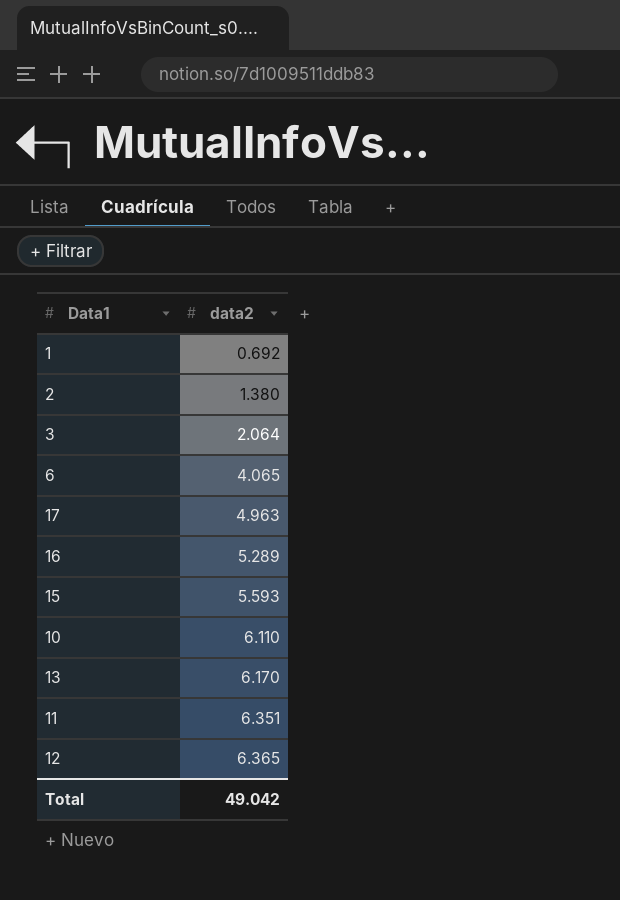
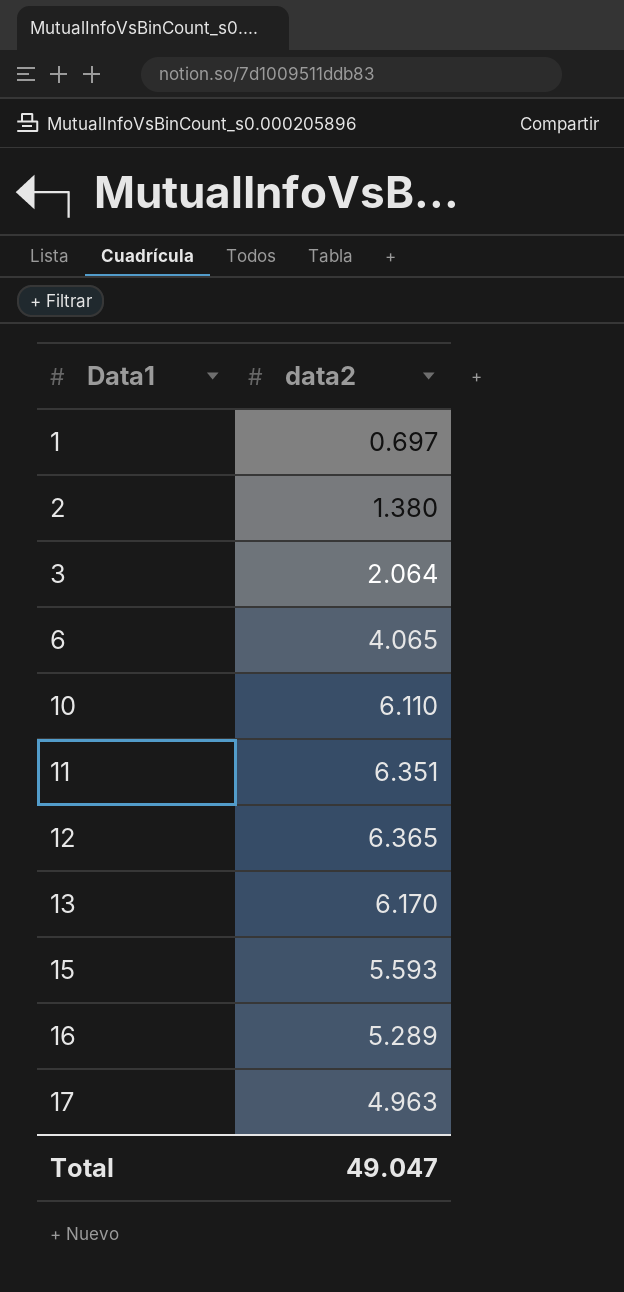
row order: data2 ascending -> Data1 ascending
1 | data2: 0.692 -> 0.697
Total | data2: 49.042 -> 49.047

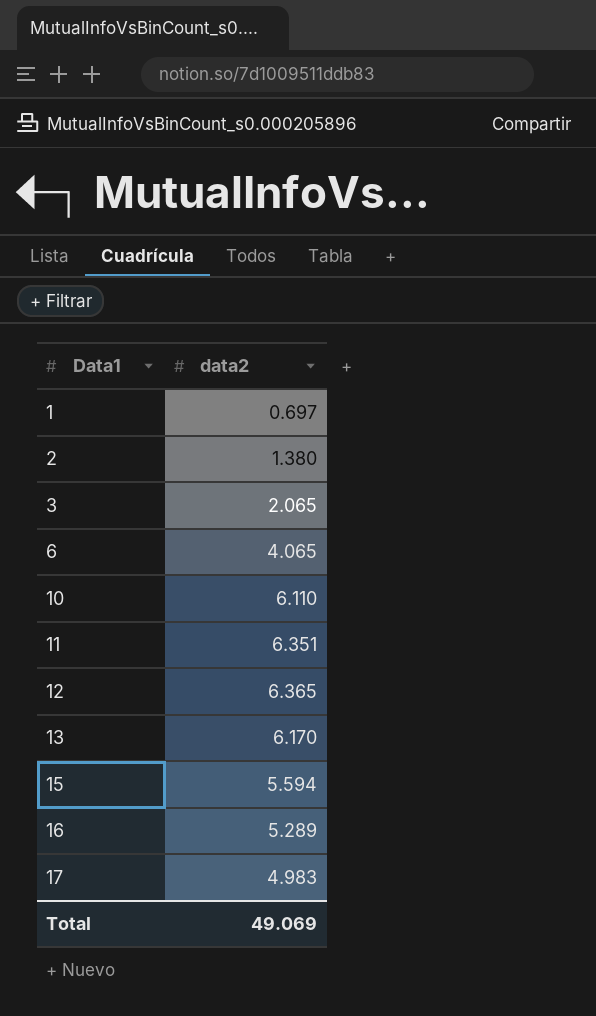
3 | data2: 2.064 -> 2.065
15 | data2: 5.593 -> 5.594
17 | data2: 4.963 -> 4.983
Total | data2: 49.047 -> 49.069

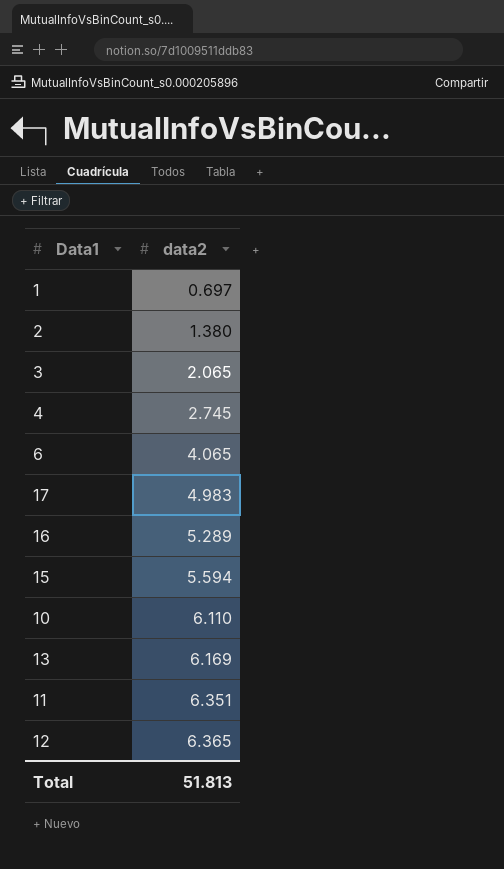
row order: Data1 ascending -> data2 ascending
row 4: none -> 2.745
13 | data2: 6.170 -> 6.169
Total | data2: 49.069 -> 51.813

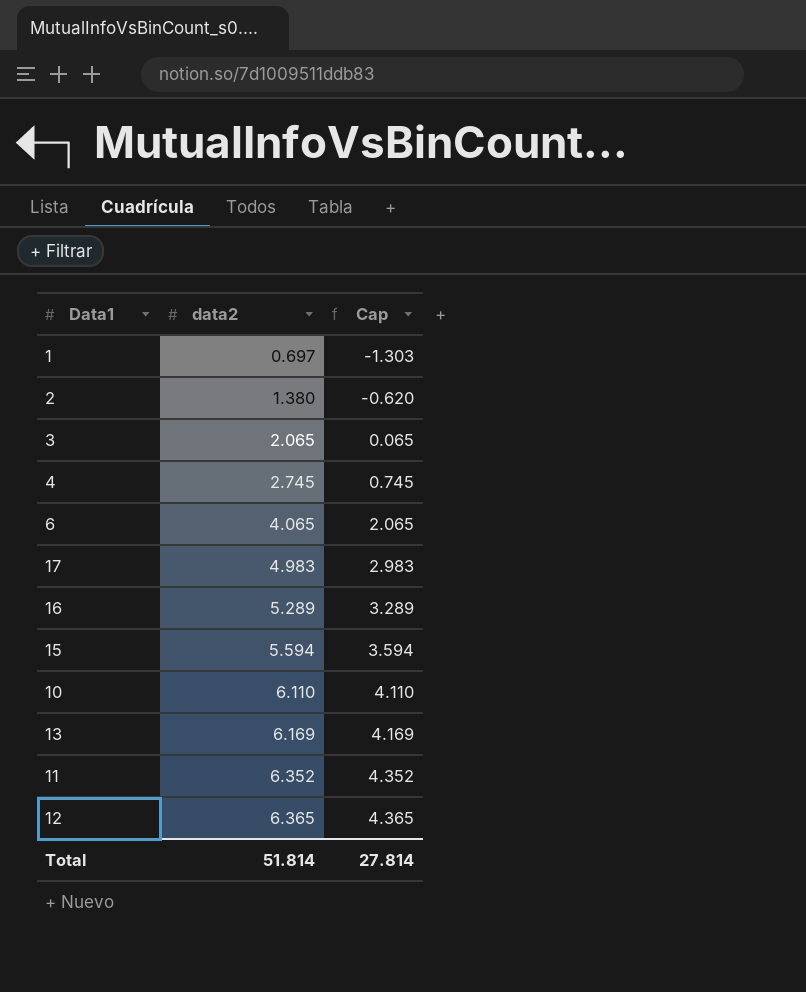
column Cap | formula: none -> [data2] - 2
11 | data2: 6.351 -> 6.352
Total | data2: 51.813 -> 51.814

